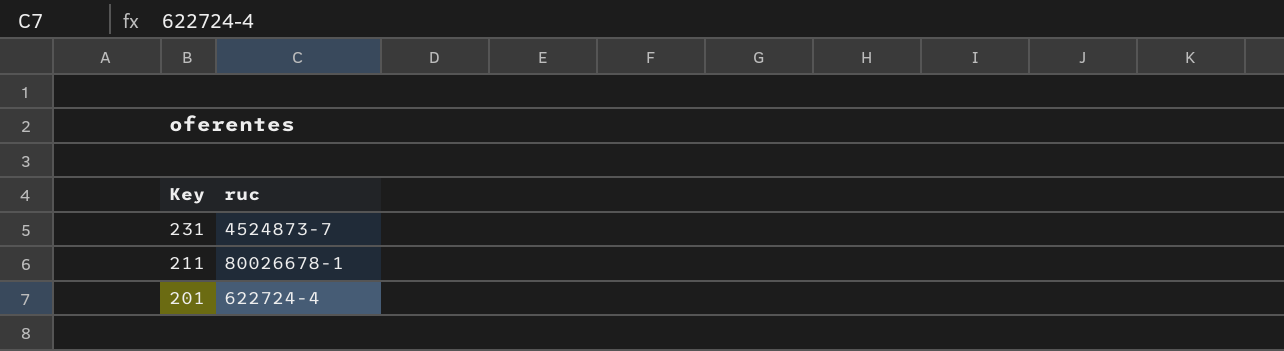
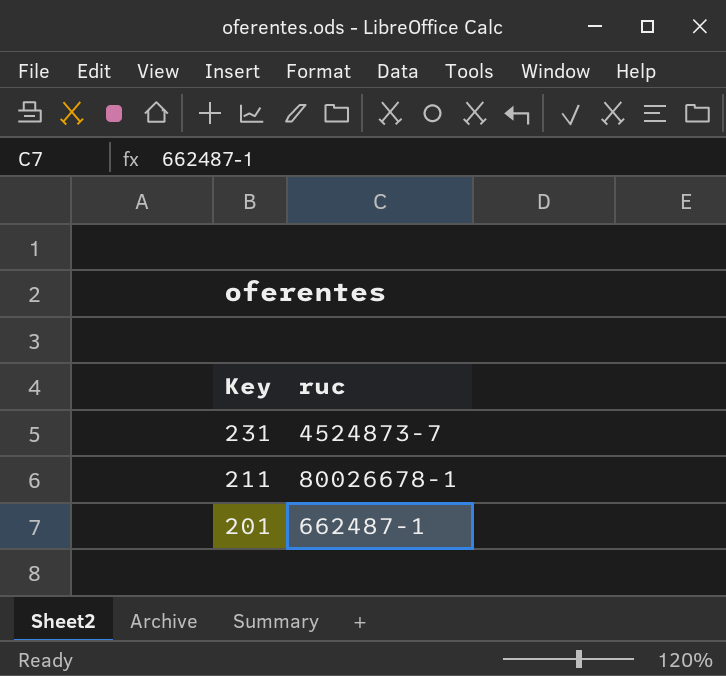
201 | ruc: 622724-4 -> 662487-1

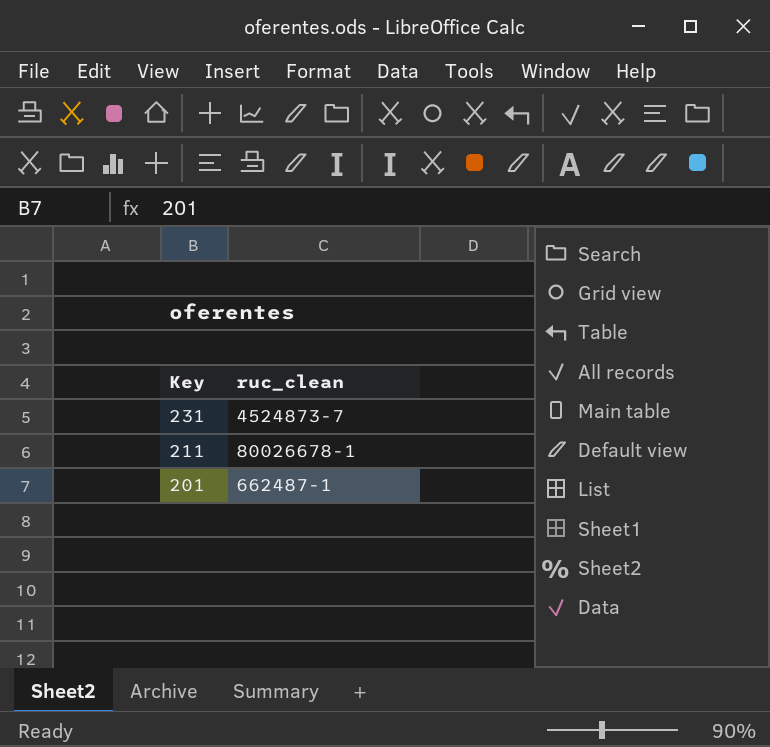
column name: ruc -> ruc_clean

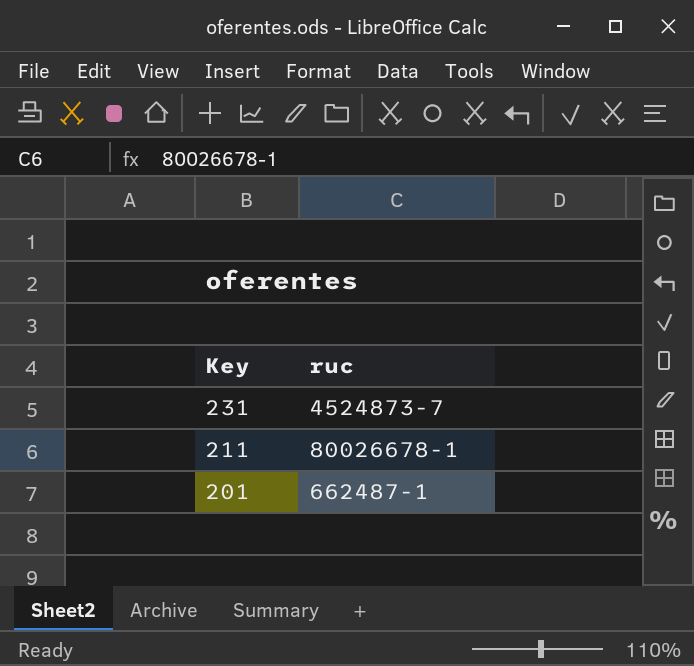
column name: ruc_clean -> ruc

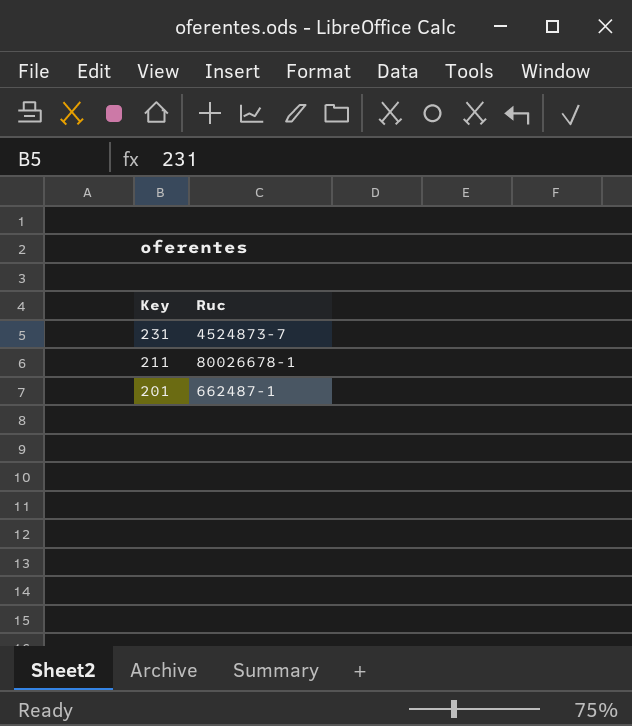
column name: ruc -> Ruc

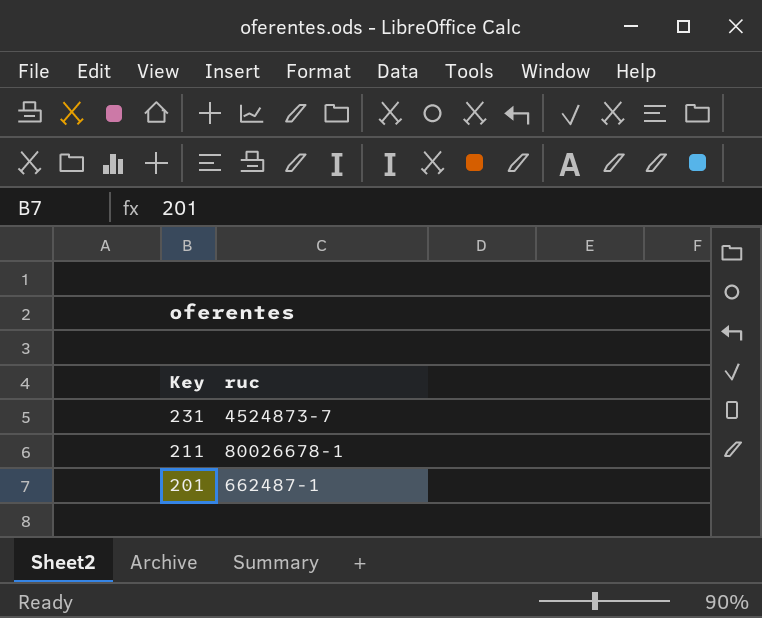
column name: Ruc -> ruc

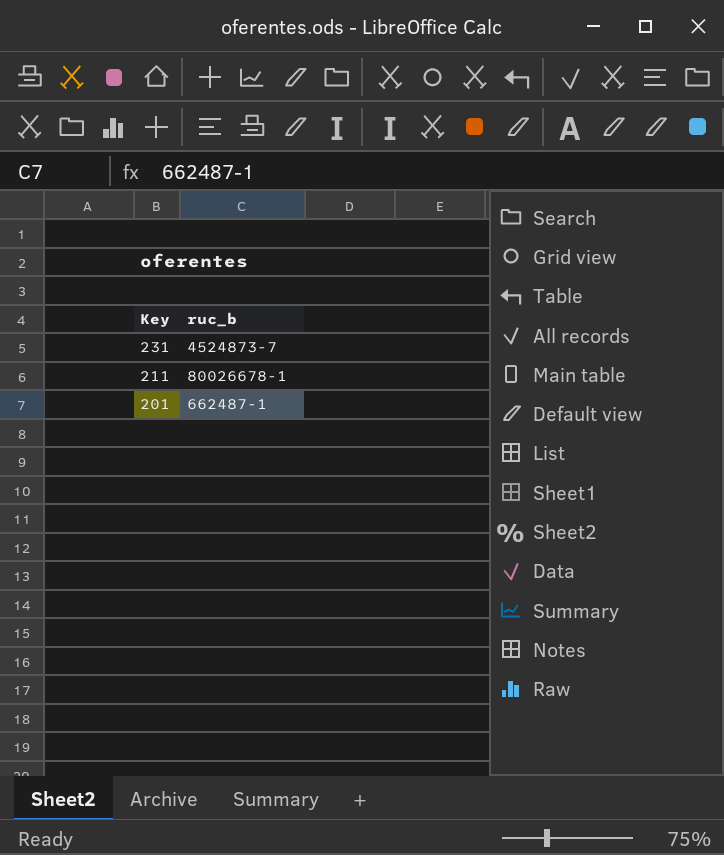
column name: ruc -> ruc_b

